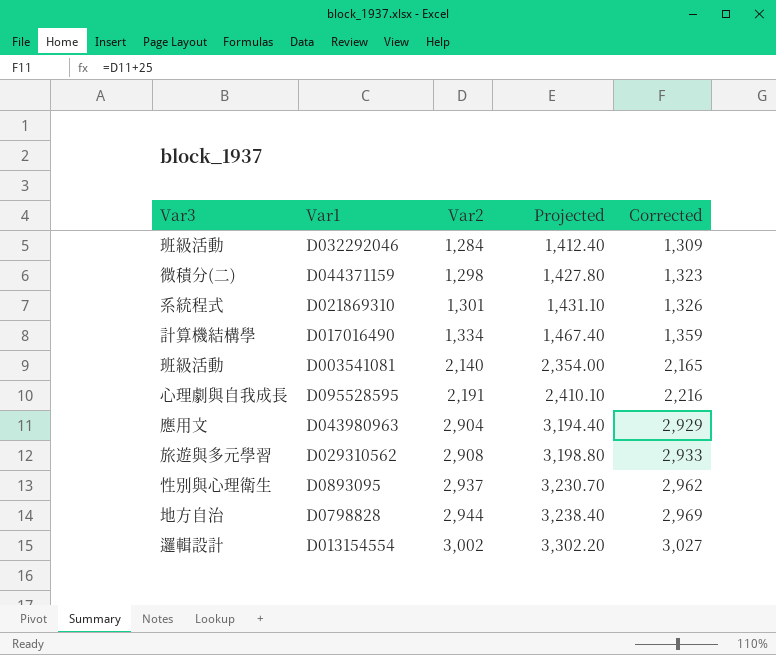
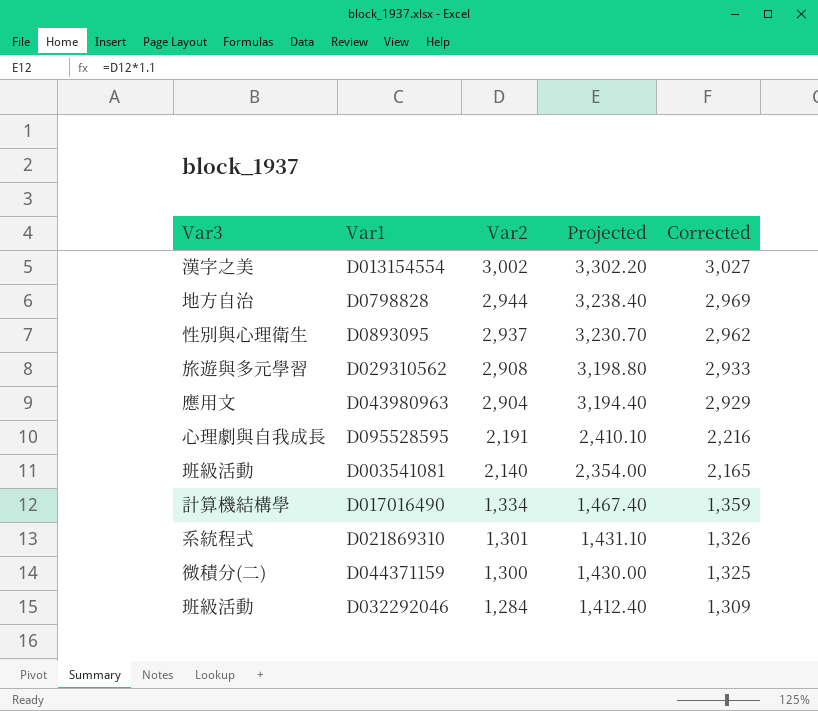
row order: Var2 ascending -> Var2 descending
D013154554 | Var3: 邏輯設計 -> 漢字之美
D044371159 | Var2: 1,298 -> 1,300
D044371159 | Projected: 1,427.80 -> 1,430.00
D044371159 | Corrected: 1,323 -> 1,325

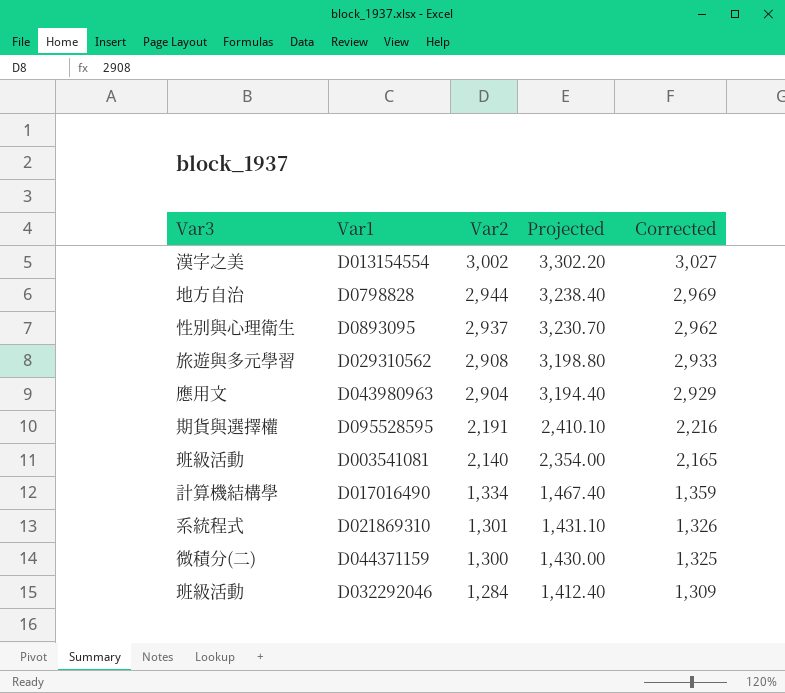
D095528595 | Var3: 心理劇與自我成長 -> 期貨與選擇權

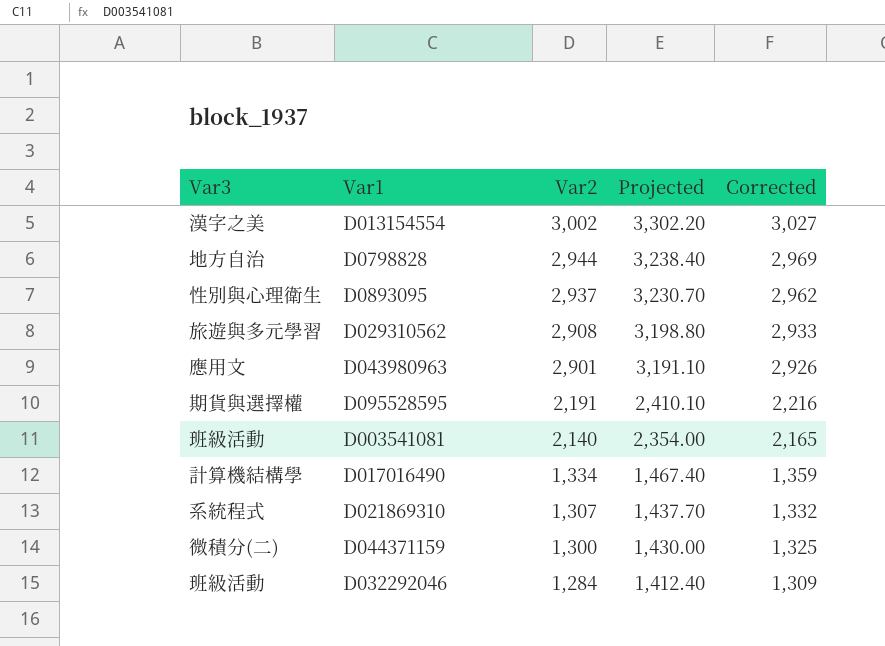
D043980963 | Var2: 2,904 -> 2,901
D043980963 | Projected: 3,194.40 -> 3,191.10
D043980963 | Corrected: 2,929 -> 2,926
D021869310 | Var2: 1,301 -> 1,307
D021869310 | Projected: 1,431.10 -> 1,437.70
D021869310 | Corrected: 1,326 -> 1,332

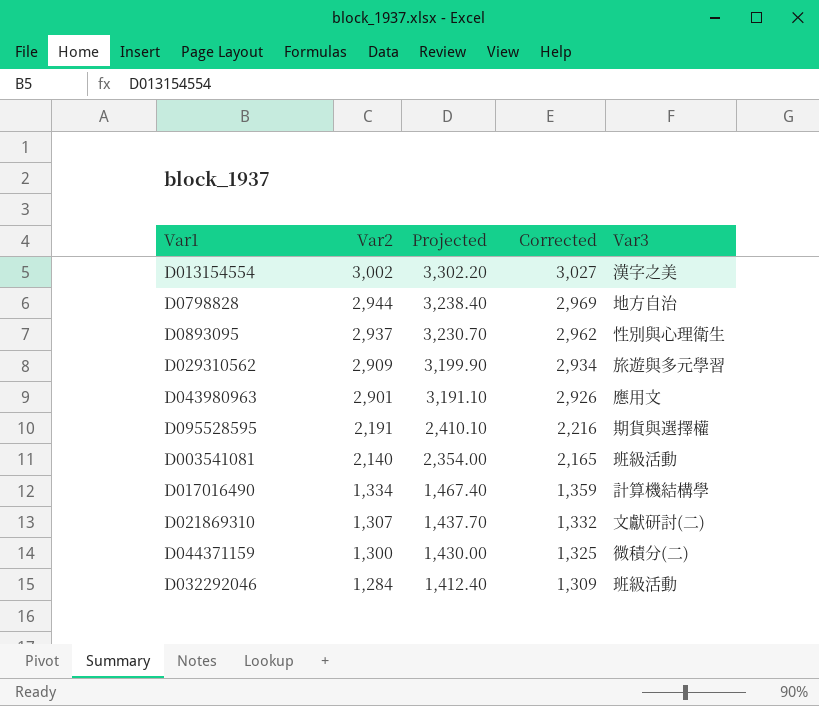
column Var3 | position: 1 -> 5
D029310562 | Var2: 2,908 -> 2,909
D029310562 | Projected: 3,198.80 -> 3,199.90
D029310562 | Corrected: 2,933 -> 2,934
D021869310 | Var3: 系統程式 -> 文獻研討(二)

